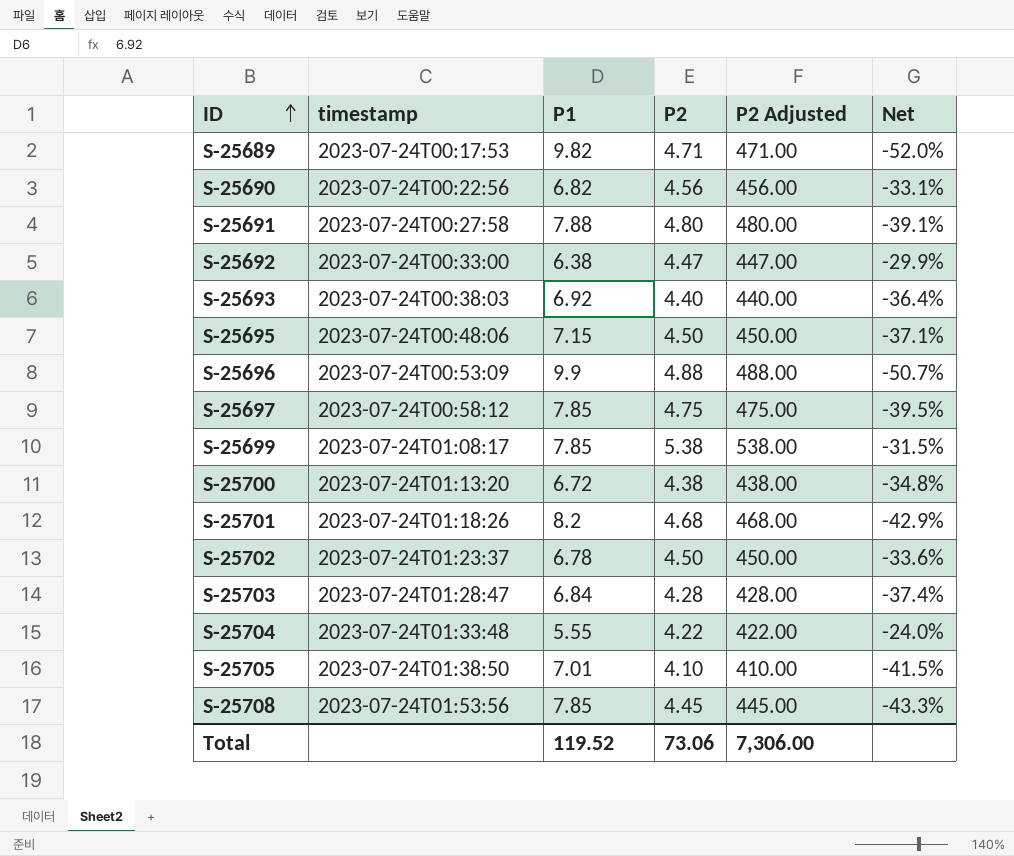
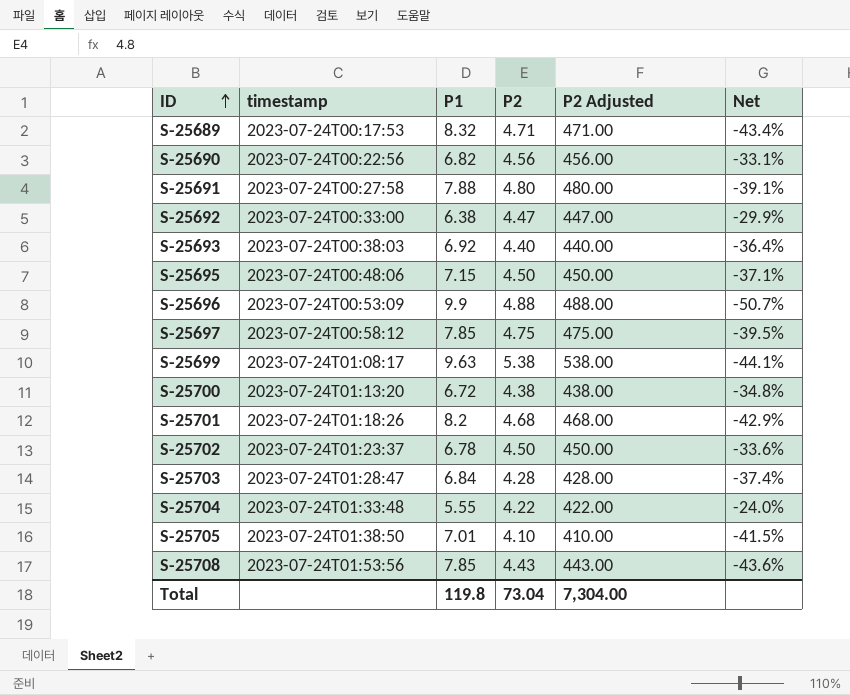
S-25689 | P1: 9.82 -> 8.32
S-25689 | Net: -52.0% -> -43.4%
S-25699 | P1: 7.85 -> 9.63
S-25699 | Net: -31.5% -> -44.1%
S-25708 | P2: 4.45 -> 4.43
S-25708 | P2 Adjusted: 445.00 -> 443.00
S-25708 | Net: -43.3% -> -43.6%
Total | P1: 119.52 -> 119.8
Total | P2: 73.06 -> 73.04
Total | P2 Adjusted: 7,306.00 -> 7,304.00

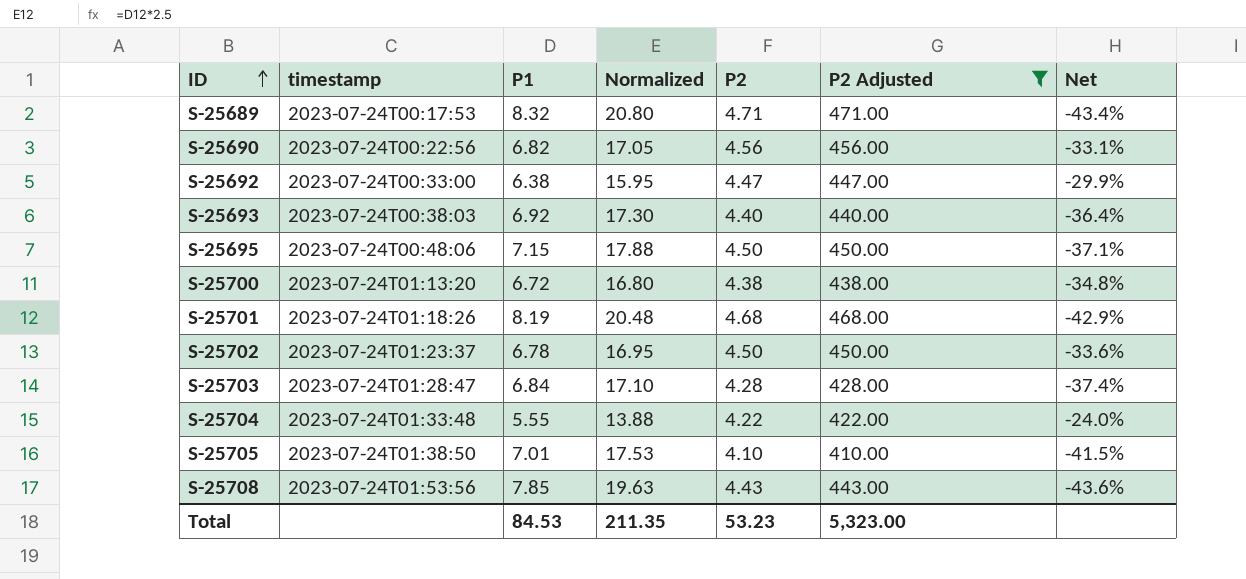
filter: none -> P2 Adjusted <= 471.00
column Normalized | formula: none -> [P1] * 2.5
S-25701 | P1: 8.2 -> 8.19
Total | P1: 119.8 -> 84.53
Total | P2: 73.04 -> 53.23
Total | P2 Adjusted: 7,304.00 -> 5,323.00

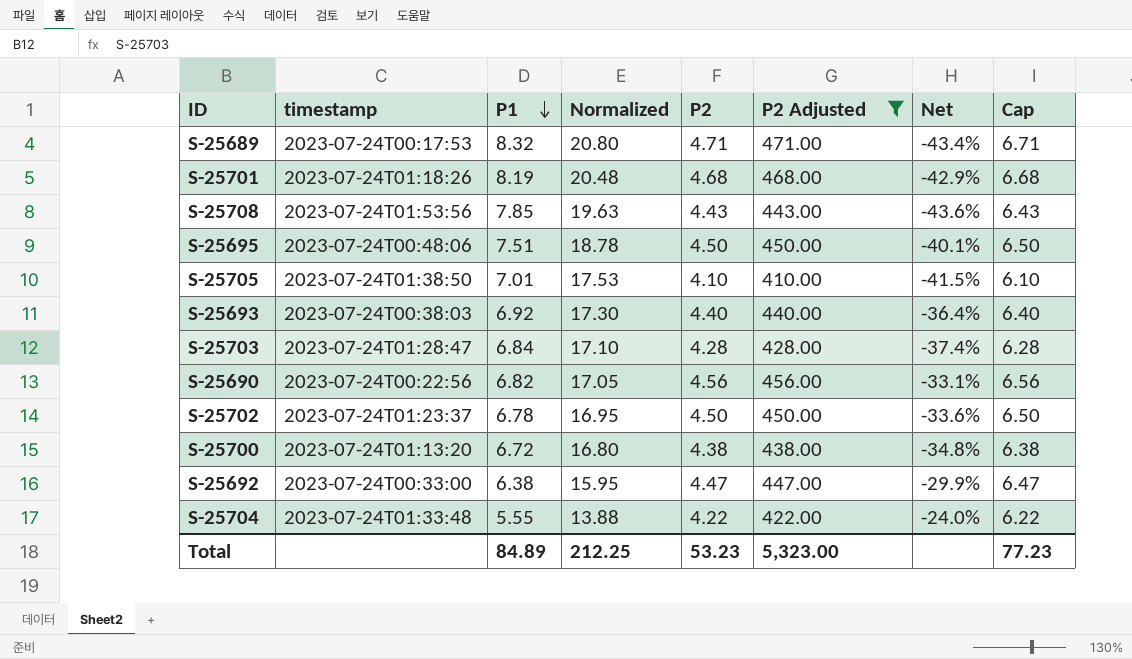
row order: ID ascending -> P1 descending
column Cap | formula: none -> [P2] + 2
S-25695 | P1: 7.15 -> 7.51
S-25695 | Normalized: 17.88 -> 18.78
S-25695 | Net: -37.1% -> -40.1%
Total | P1: 84.53 -> 84.89
Total | Normalized: 211.35 -> 212.25

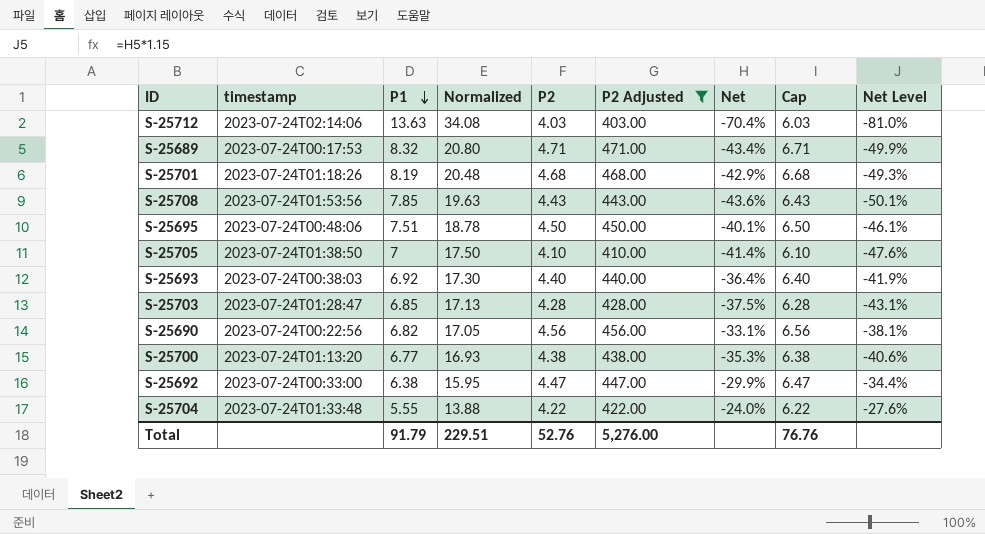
column Net Level | formula: none -> [Net] * 1.15
row S-25702: 2023-07-24T01:23:37 | 6.78 | 16.95 | 4.50 | 450.00 | -33.6% | 6.50 -> none
row S-25712: none -> 2023-07-24T02:14:06 | 13.63 | 34.08 | 4.03 | 403.00 | -70.4% | 6.03 | -81.0%
S-25705 | P1: 7.01 -> 7
S-25705 | Normalized: 17.53 -> 17.50
S-25705 | Net: -41.5% -> -41.4%
S-25703 | P1: 6.84 -> 6.85
S-25703 | Normalized: 17.10 -> 17.13
S-25703 | Net: -37.4% -> -37.5%
S-25700 | P1: 6.72 -> 6.77
S-25700 | Normalized: 16.80 -> 16.93
S-25700 | Net: -34.8% -> -35.3%
Total | P1: 84.89 -> 91.79
Total | Normalized: 212.25 -> 229.51
Total | P2: 53.23 -> 52.76
Total | P2 Adjusted: 5,323.00 -> 5,276.00
Total | Cap: 77.23 -> 76.76

